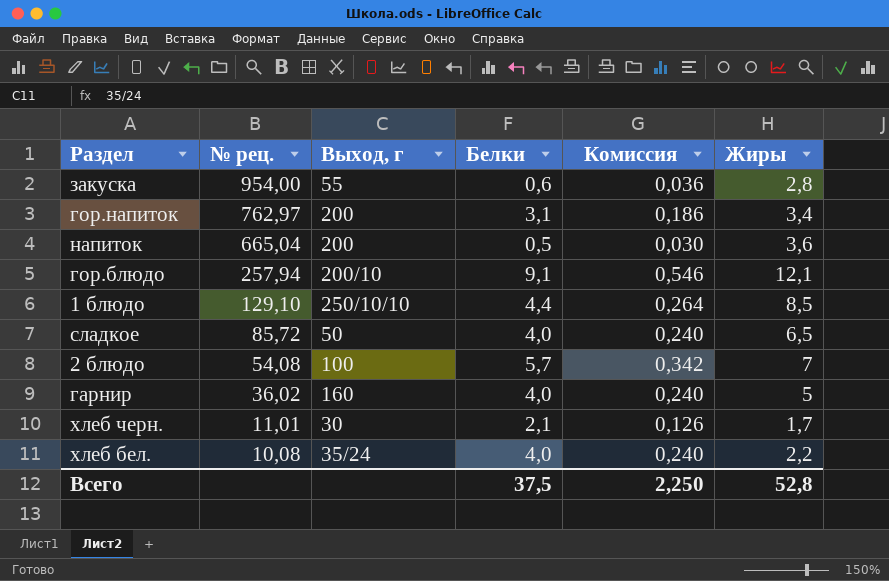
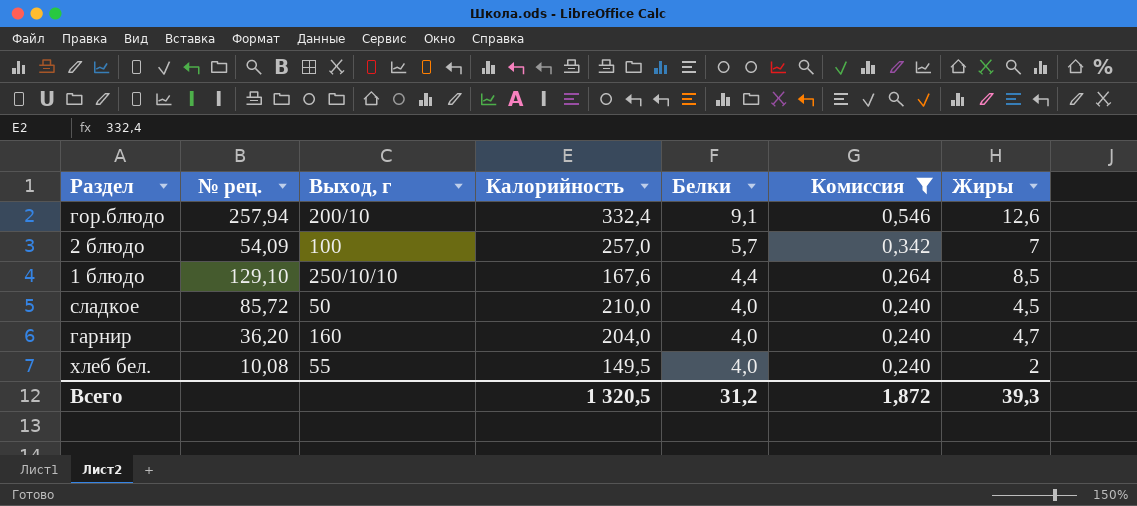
filter: none -> Комиссия >= 0,240
row order: № рец. descending -> Белки descending
column Калорийность | position: none -> 4
гор.блюдо | Жиры: 12,1 -> 12,6
2 блюдо | № рец.: 54,08 -> 54,09
сладкое | Жиры: 6,5 -> 4,5
гарнир | № рец.: 36,02 -> 36,20
гарнир | Жиры: 5 -> 4,7
хлеб бел. | Выход, г: 35/24 -> 55
хлеб бел. | Жиры: 2,2 -> 2
Всего | Белки: 37,5 -> 31,2
Всего | Комиссия: 2,250 -> 1,872
Всего | Жиры: 52,8 -> 39,3

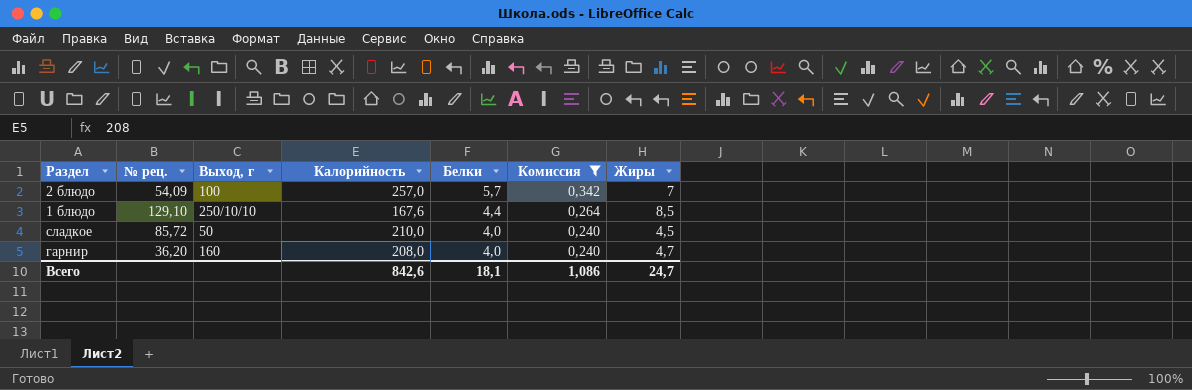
row гор.блюдо: 257,94 | 200/10 | 332,4 | 9,1 | 0,546 | 12,6 -> none
row хлеб бел.: 10,08 | 55 | 149,5 | 4,0 | 0,240 | 2 -> none
гарнир | Калорийность: 204,0 -> 208,0
Всего | Калорийность: 1 320,5 -> 842,6
Всего | Белки: 31,2 -> 18,1
Всего | Комиссия: 1,872 -> 1,086
Всего | Жиры: 39,3 -> 24,7

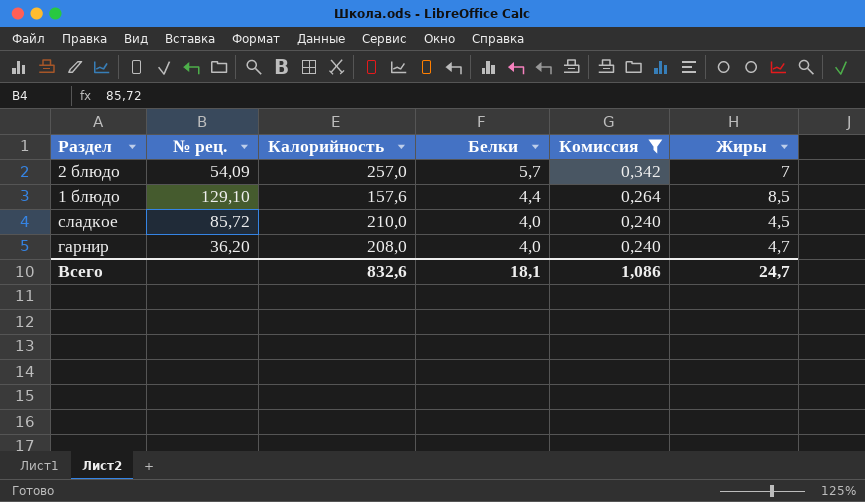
column Выход, г | position: 3 -> none
1 блюдо | Калорийность: 167,6 -> 157,6
Всего | Калорийность: 842,6 -> 832,6

